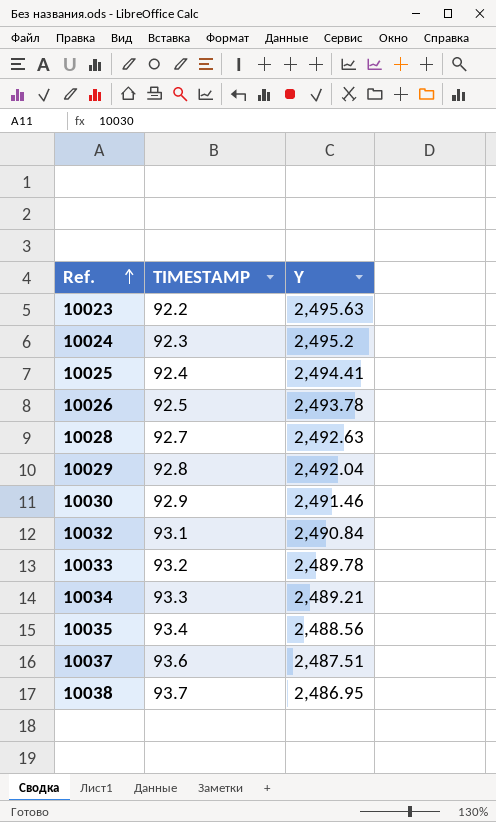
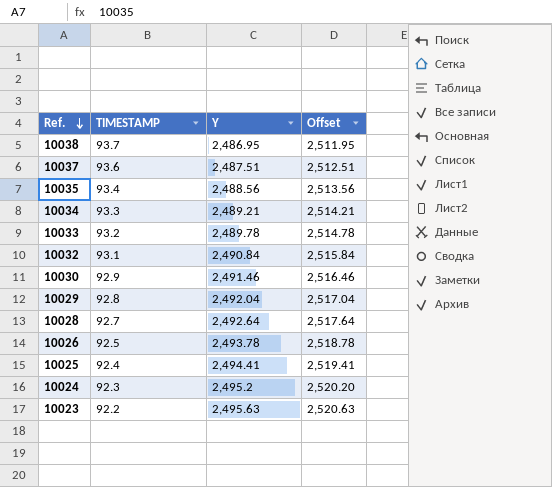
row order: Ref. ascending -> Ref. descending
column Offset | formula: none -> [Y] + 25
10028 | Y: 2,492.63 -> 2,492.64

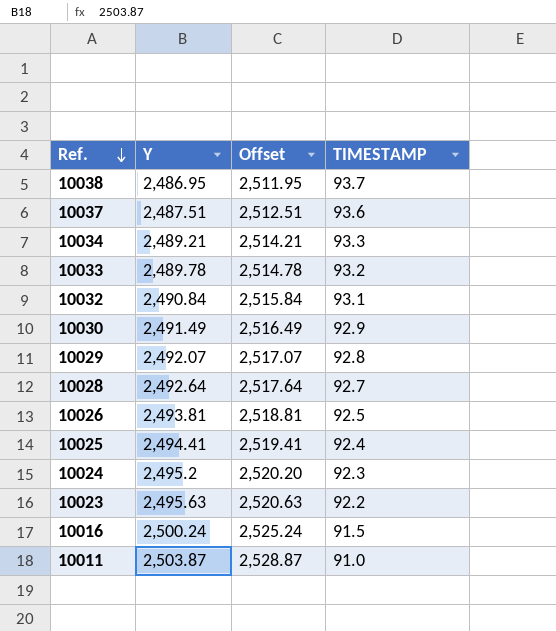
column TIMESTAMP | position: 2 -> 4
row 10035: 93.4 | 2,488.56 | 2,513.56 -> none
10030 | Y: 2,491.46 -> 2,491.49
10030 | Offset: 2,516.46 -> 2,516.49
10029 | Y: 2,492.04 -> 2,492.07
10029 | Offset: 2,517.04 -> 2,517.07
10026 | Y: 2,493.78 -> 2,493.81
10026 | Offset: 2,518.78 -> 2,518.81
row 10016: none -> 2,500.24 | 2,525.24 | 91.5
row 10011: none -> 2,503.87 | 2,528.87 | 91.0

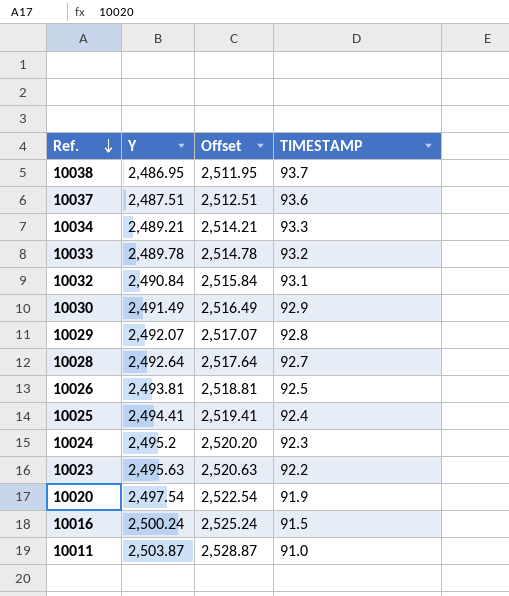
row 10020: none -> 2,497.54 | 2,522.54 | 91.9

